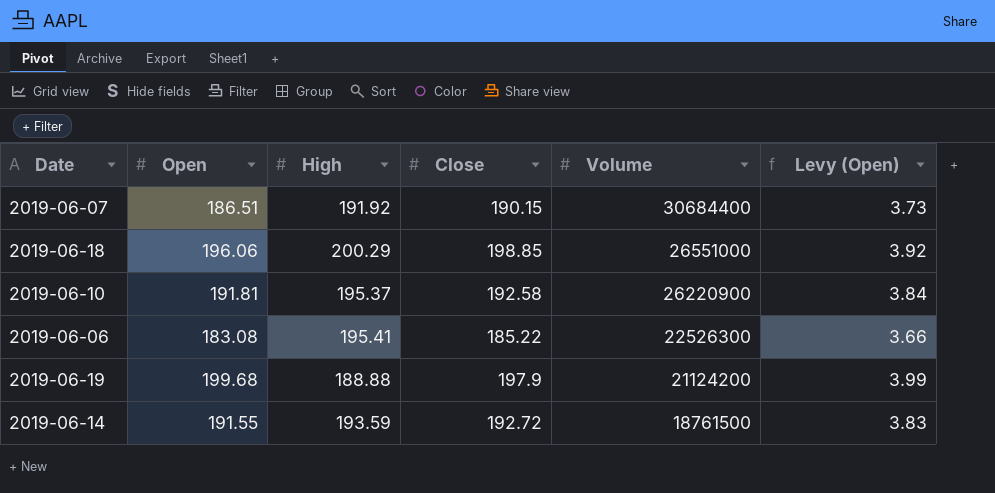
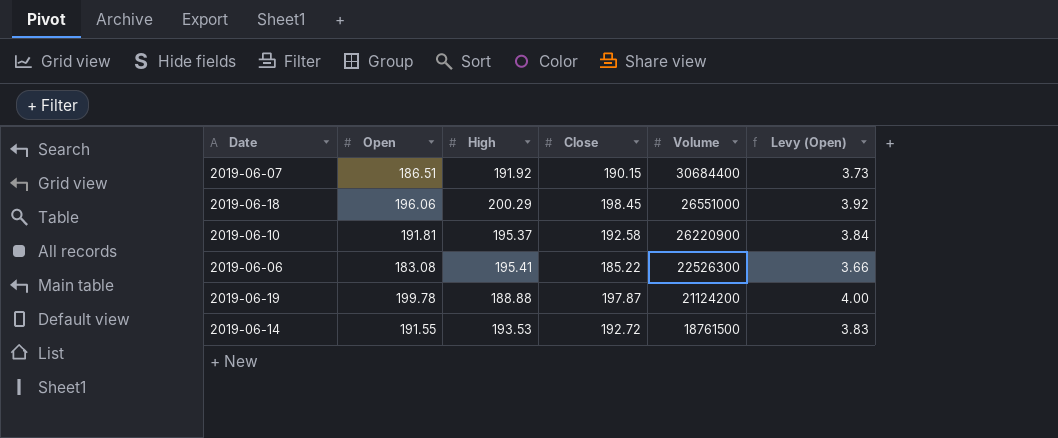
2019-06-18 | Close: 198.85 -> 198.45
2019-06-19 | Open: 199.68 -> 199.78
2019-06-19 | Close: 197.9 -> 197.87
2019-06-19 | Levy (Open): 3.99 -> 4.00
2019-06-14 | High: 193.59 -> 193.53

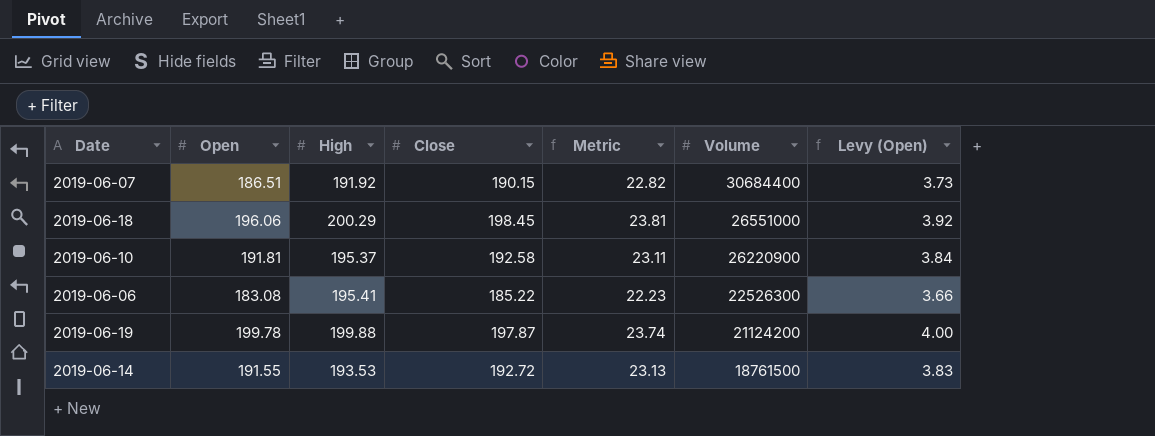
column Metric | formula: none -> [Close] * 0.12
2019-06-19 | High: 188.88 -> 199.88

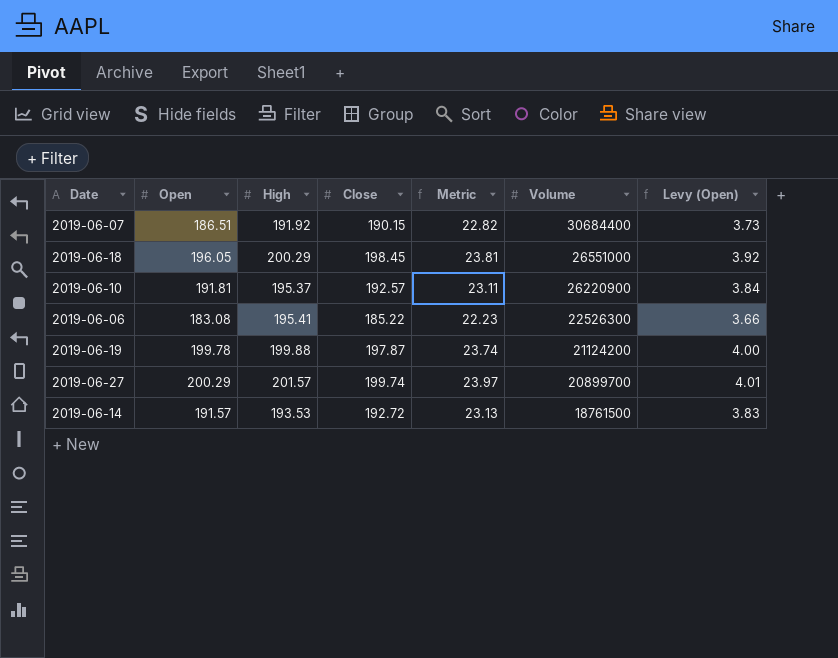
2019-06-18 | Open: 196.06 -> 196.05
2019-06-10 | Close: 192.58 -> 192.57
row 2019-06-27: none -> 200.29 | 201.57 | 199.74 | 23.97 | 20899700 | 4.01
2019-06-14 | Open: 191.55 -> 191.57

